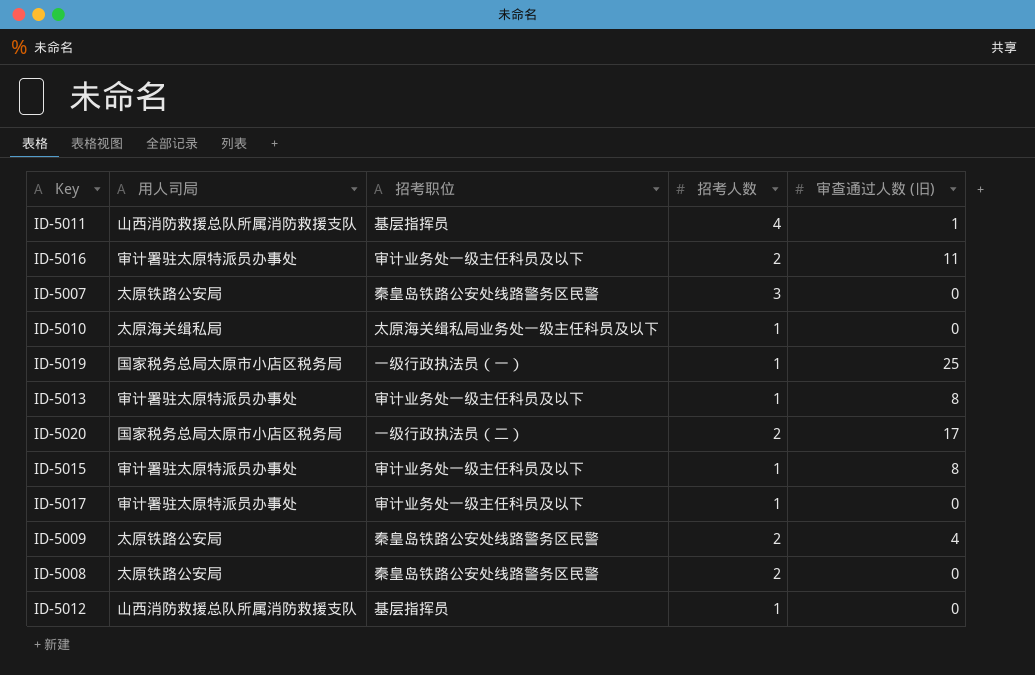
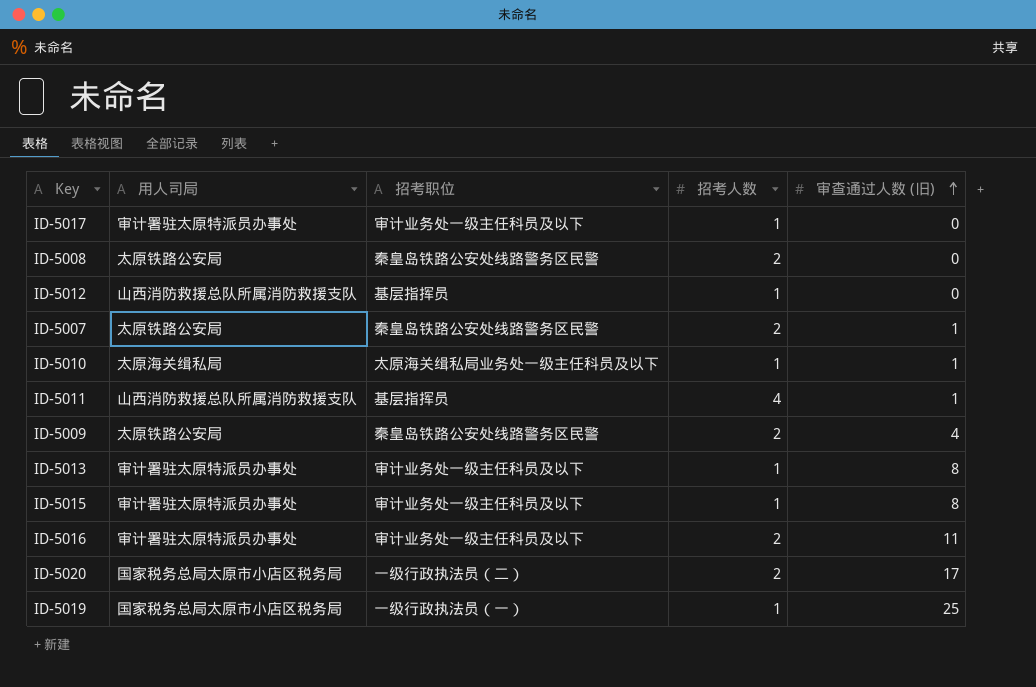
row order: none -> 审查通过人数 (旧) ascending
ID-5007 | 招考人数: 3 -> 2
ID-5007 | 审查通过人数 (旧): 0 -> 1
ID-5010 | 审查通过人数 (旧): 0 -> 1

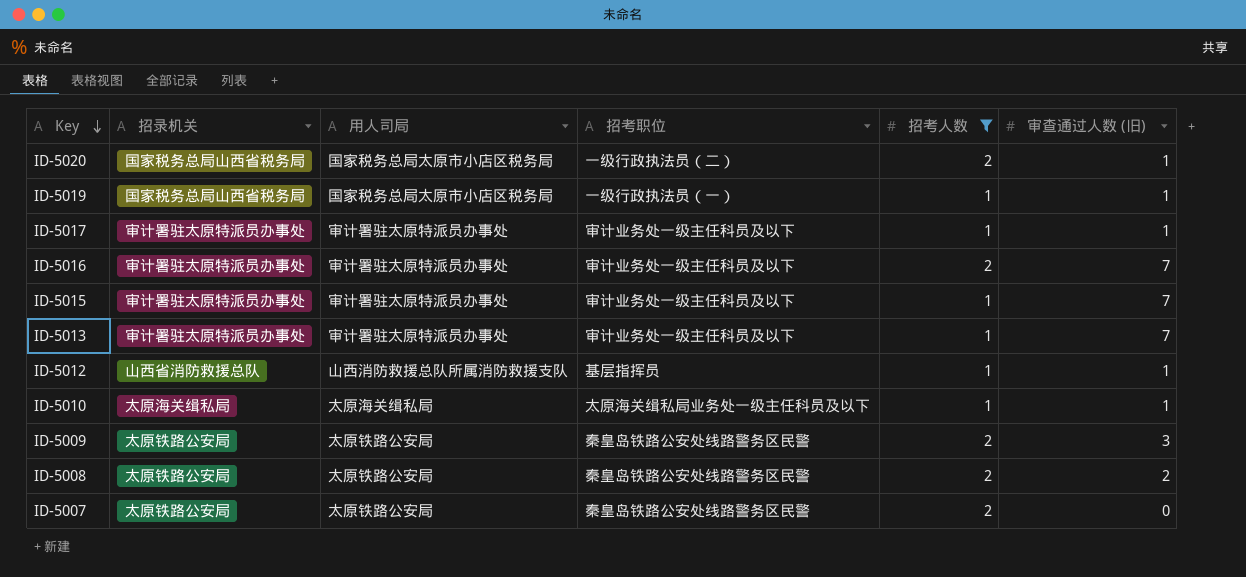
filter: none -> 招考人数 != 4
row order: 审查通过人数 (旧) ascending -> Key descending
column 招录机关 | position: none -> 2
ID-5020 | 审查通过人数 (旧): 17 -> 1
ID-5019 | 审查通过人数 (旧): 25 -> 1
ID-5017 | 审查通过人数 (旧): 0 -> 1
ID-5016 | 审查通过人数 (旧): 11 -> 7
ID-5015 | 审查通过人数 (旧): 8 -> 7
ID-5013 | 审查通过人数 (旧): 8 -> 7
ID-5012 | 审查通过人数 (旧): 0 -> 1
ID-5009 | 审查通过人数 (旧): 4 -> 3
ID-5008 | 审查通过人数 (旧): 0 -> 2
ID-5007 | 审查通过人数 (旧): 1 -> 0

